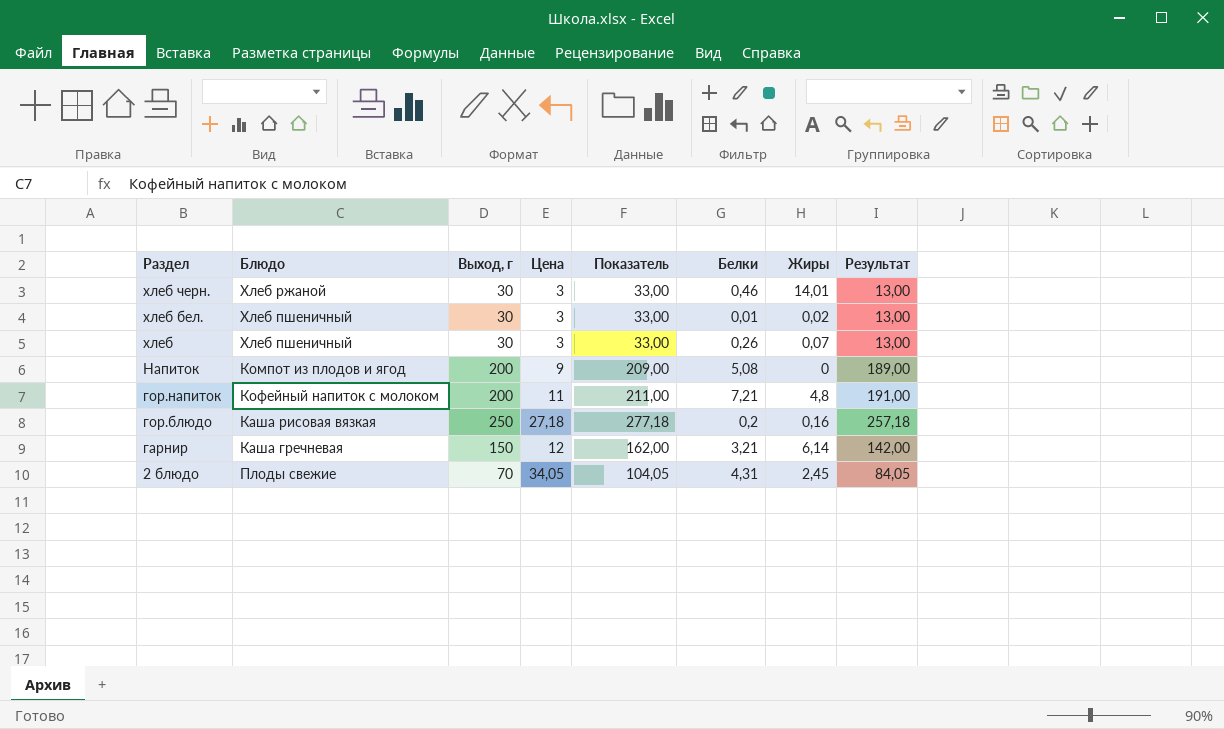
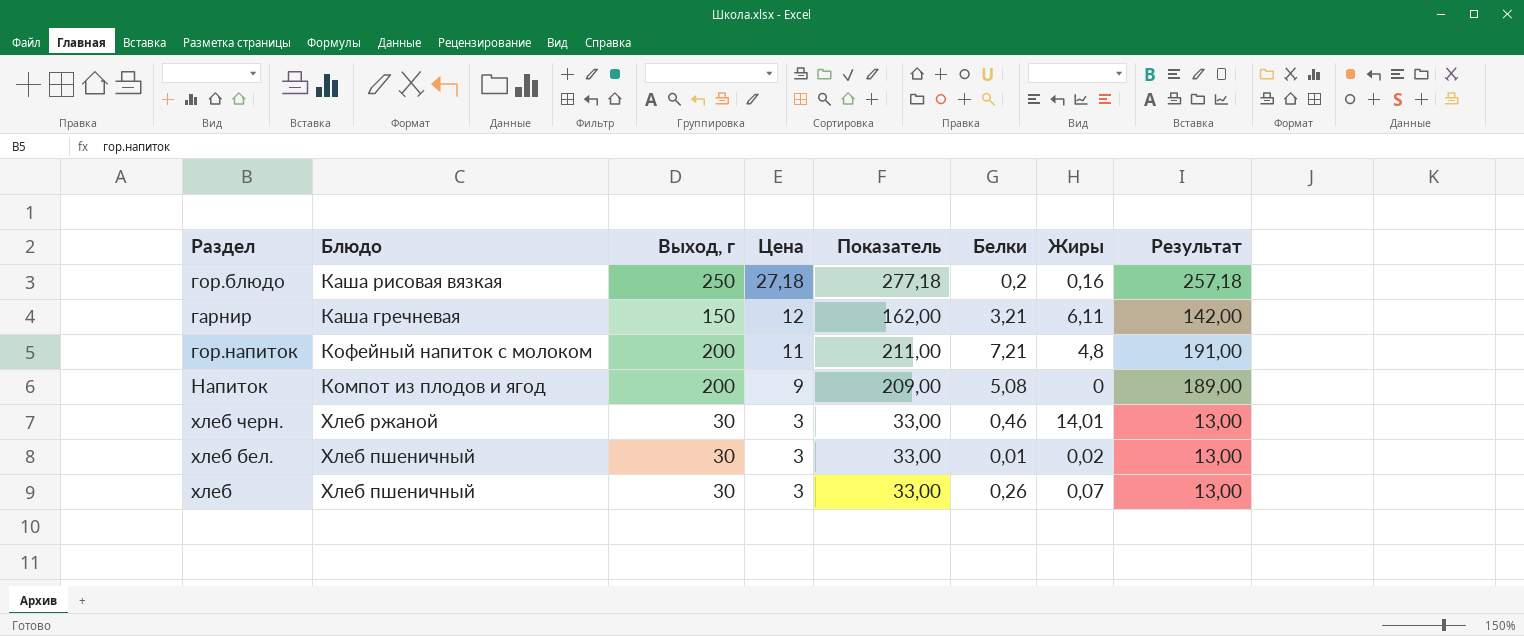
row order: Раздел descending -> Цена descending
row 2 блюдо: Плоды свежие | 70 | 34,05 | 104,05 | 4,31 | 2,45 | 84,05 -> none
гарнир | Жиры: 6,14 -> 6,11

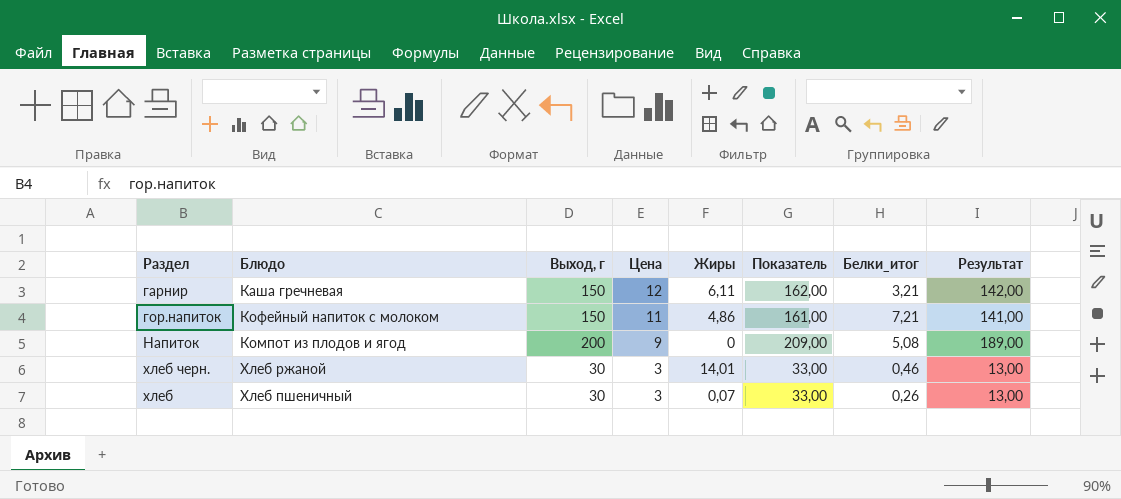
column Жиры | position: 7 -> 5
column name: Белки -> Белки_итог
row гор.блюдо: Каша рисовая вязкая | 250 | 27,18 | 277,18 | 0,2 | 0,16 | 257,18 -> none
row хлеб бел.: Хлеб пшеничный | 30 | 3 | 33,00 | 0,01 | 0,02 | 13,00 -> none
гор.напиток | Выход, г: 200 -> 150
гор.напиток | Жиры: 4,8 -> 4,86
гор.напиток | Показатель: 211,00 -> 161,00
гор.напиток | Результат: 191,00 -> 141,00

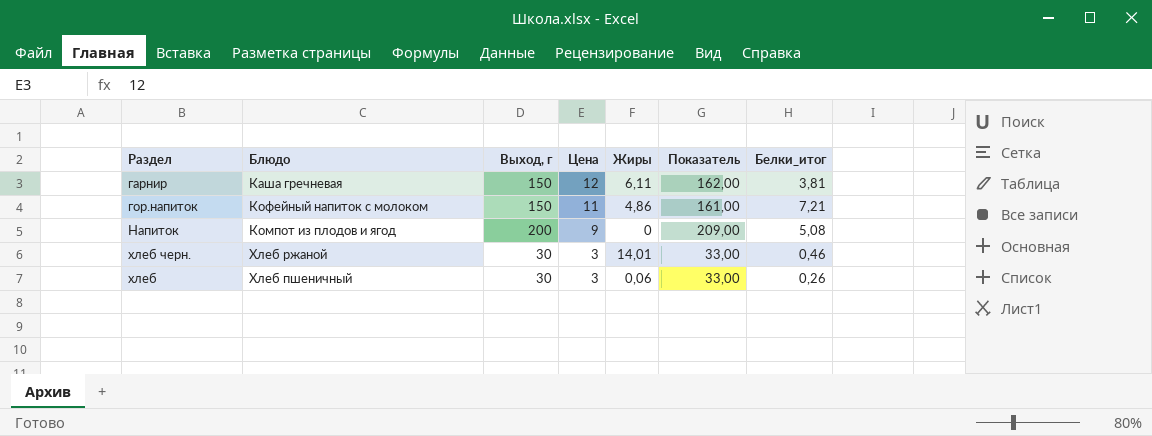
column Результат | formula: [Показатель] - 20 -> none
гарнир | Белки_итог: 3,21 -> 3,81
хлеб | Жиры: 0,07 -> 0,06

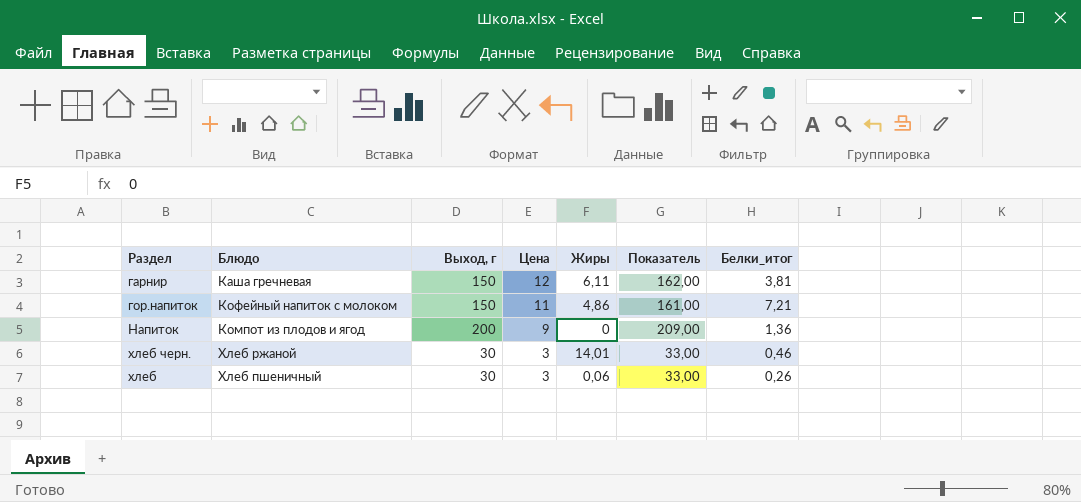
Напиток | Белки_итог: 5,08 -> 1,36

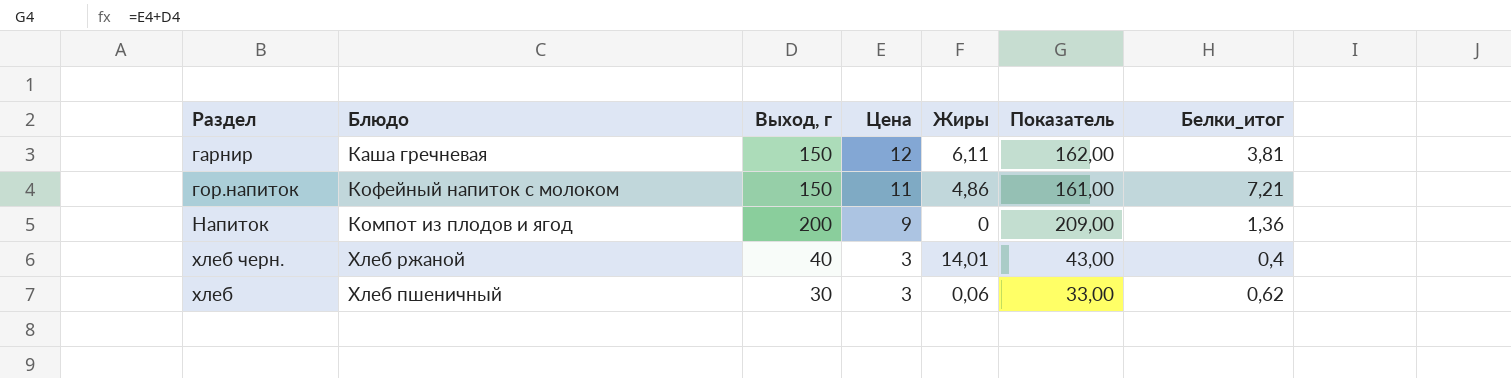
хлеб черн. | Выход, г: 30 -> 40
хлеб черн. | Показатель: 33,00 -> 43,00
хлеб черн. | Белки_итог: 0,46 -> 0,4
хлеб | Белки_итог: 0,26 -> 0,62

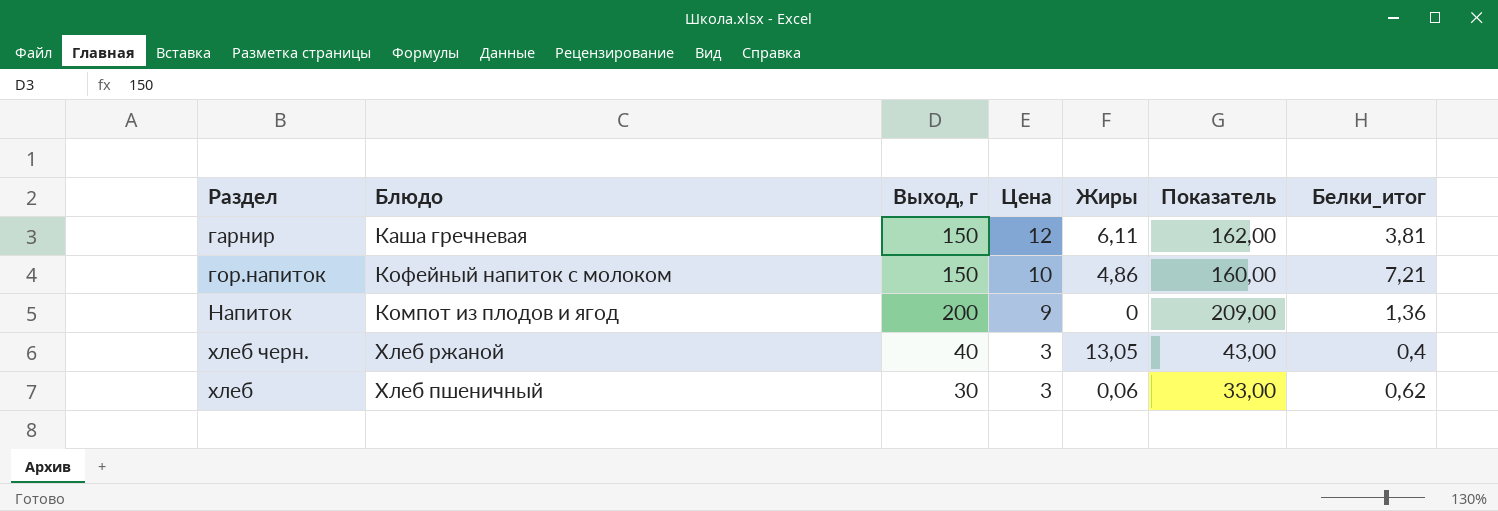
гор.напиток | Цена: 11 -> 10
гор.напиток | Показатель: 161,00 -> 160,00
хлеб черн. | Жиры: 14,01 -> 13,05

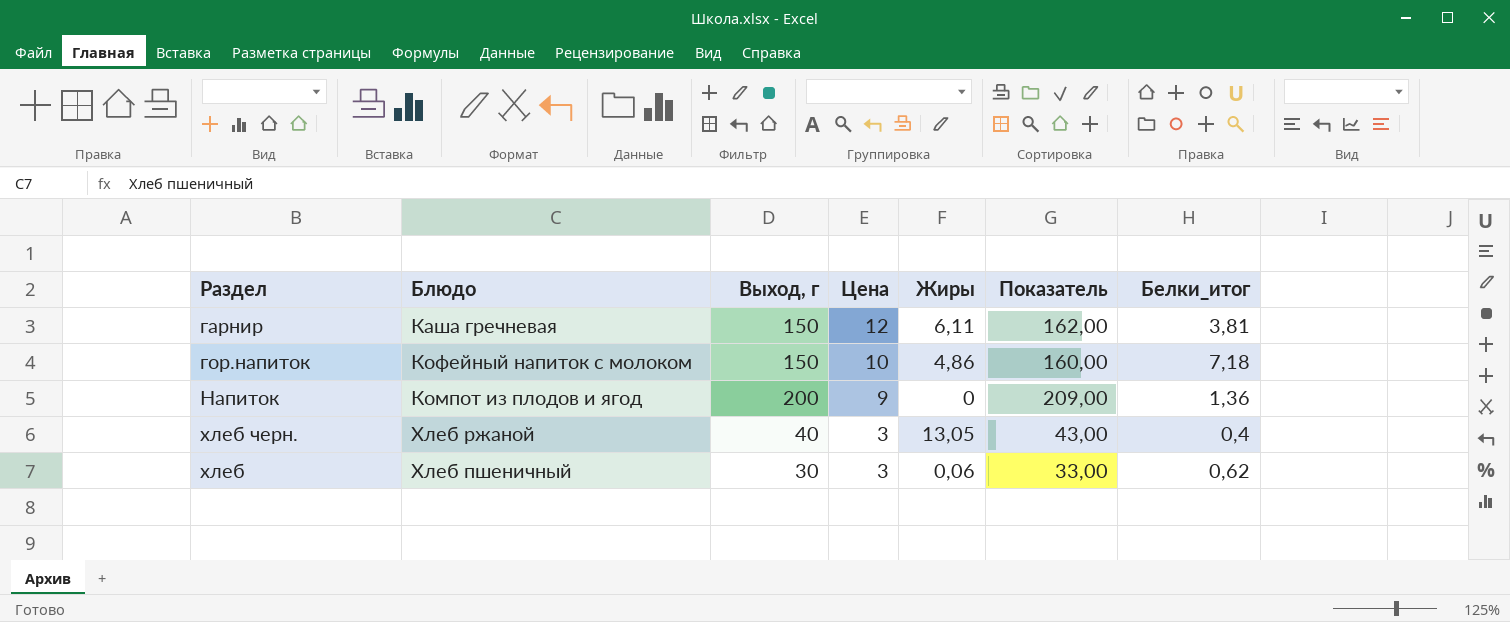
гор.напиток | Белки_итог: 7,21 -> 7,18

